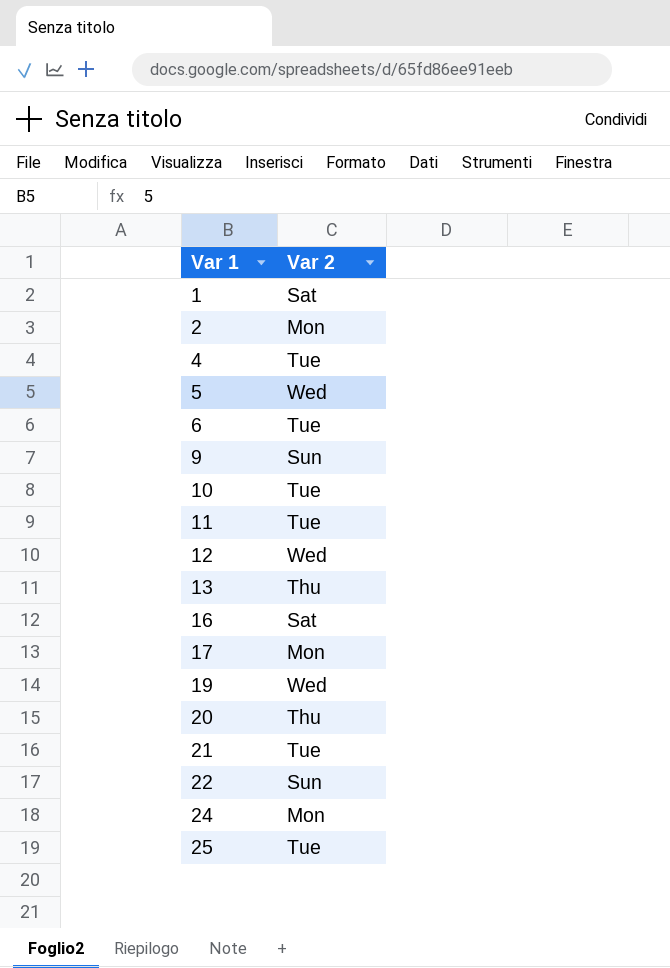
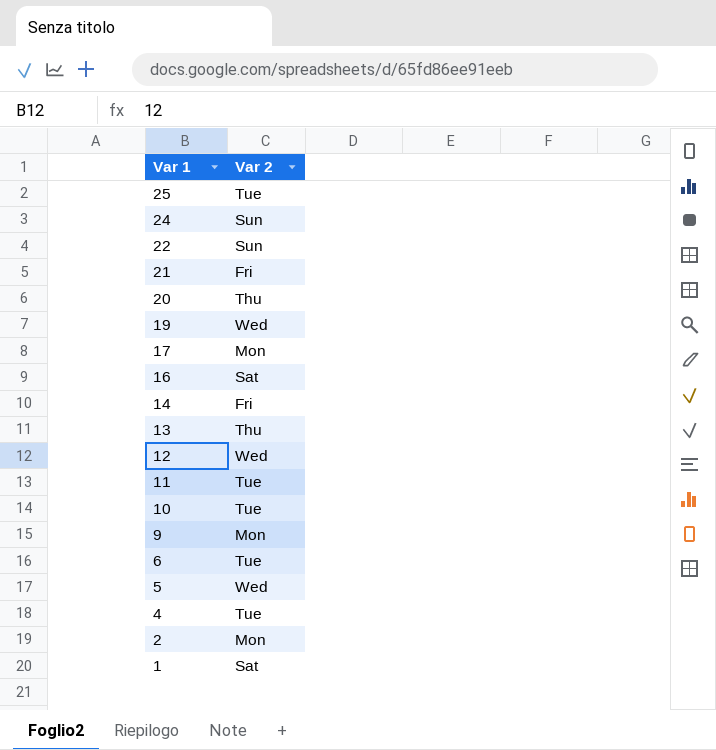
row order: Var 1 ascending -> Var 1 descending
24 | Var 2: Mon -> Sun
21 | Var 2: Tue -> Fri
row 14: none -> Fri
9 | Var 2: Sun -> Mon

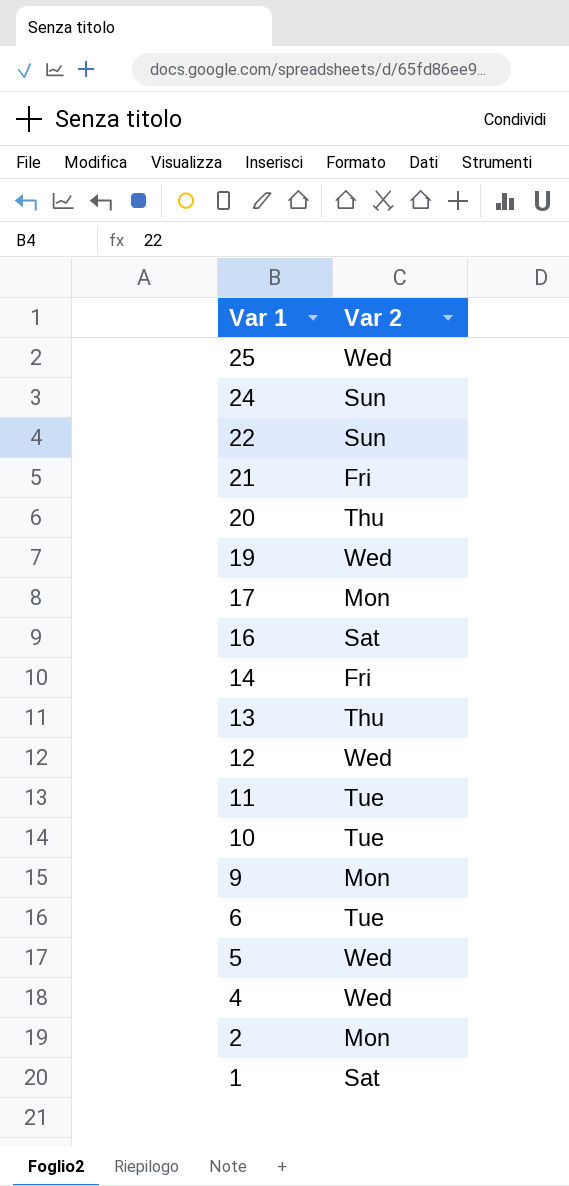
25 | Var 2: Tue -> Wed
4 | Var 2: Tue -> Wed

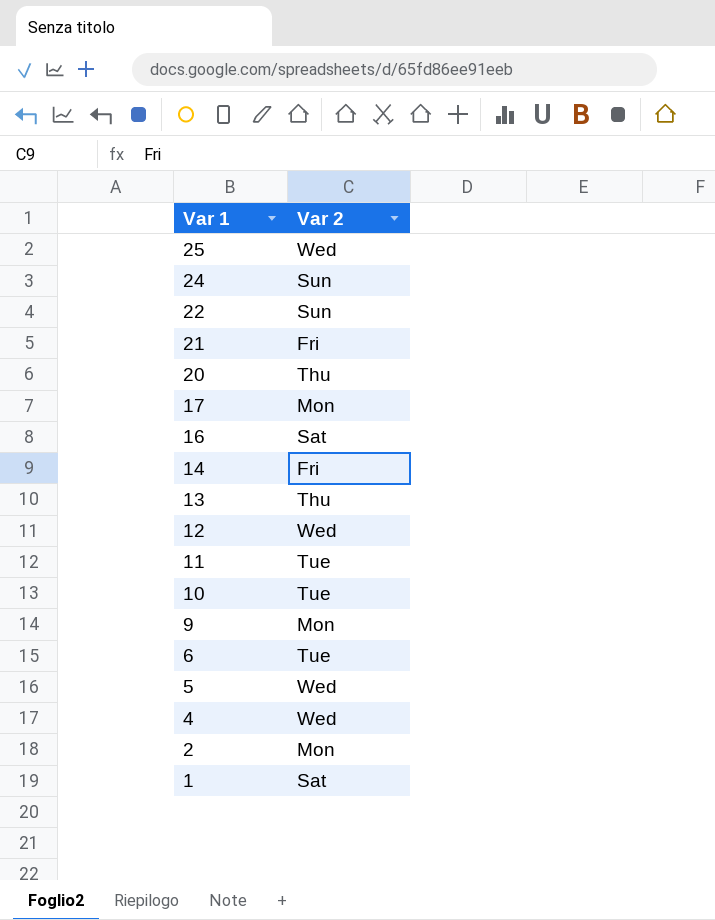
row 19: Wed -> none

